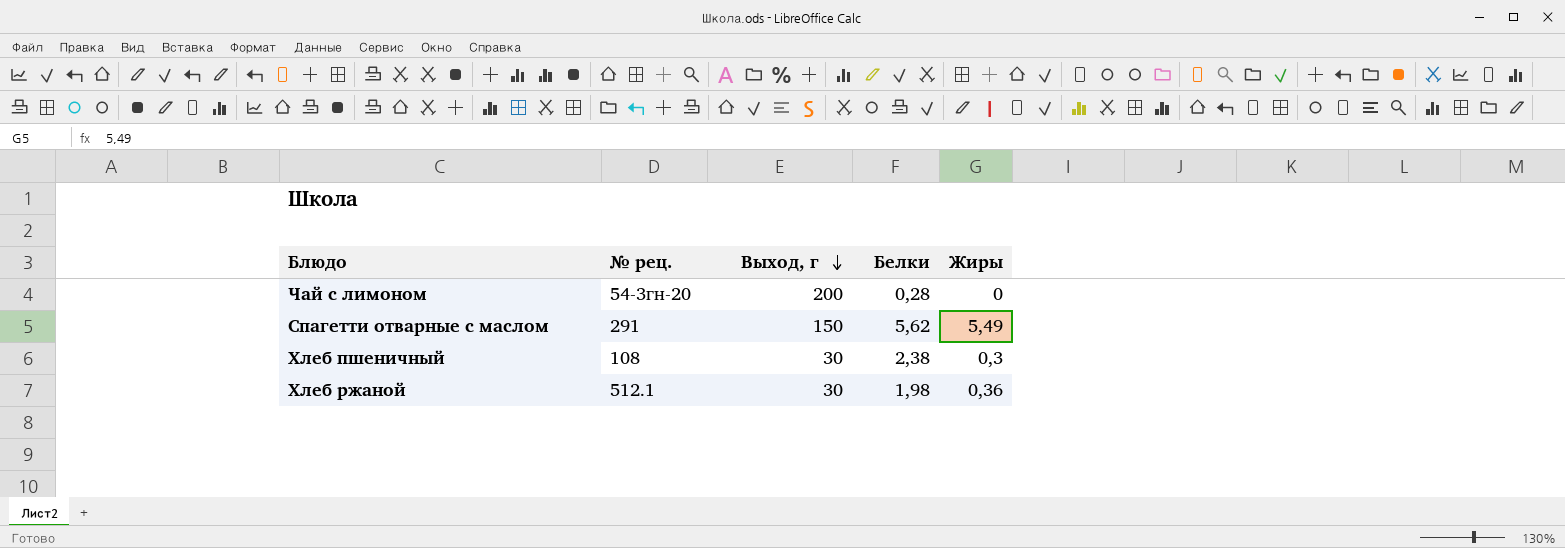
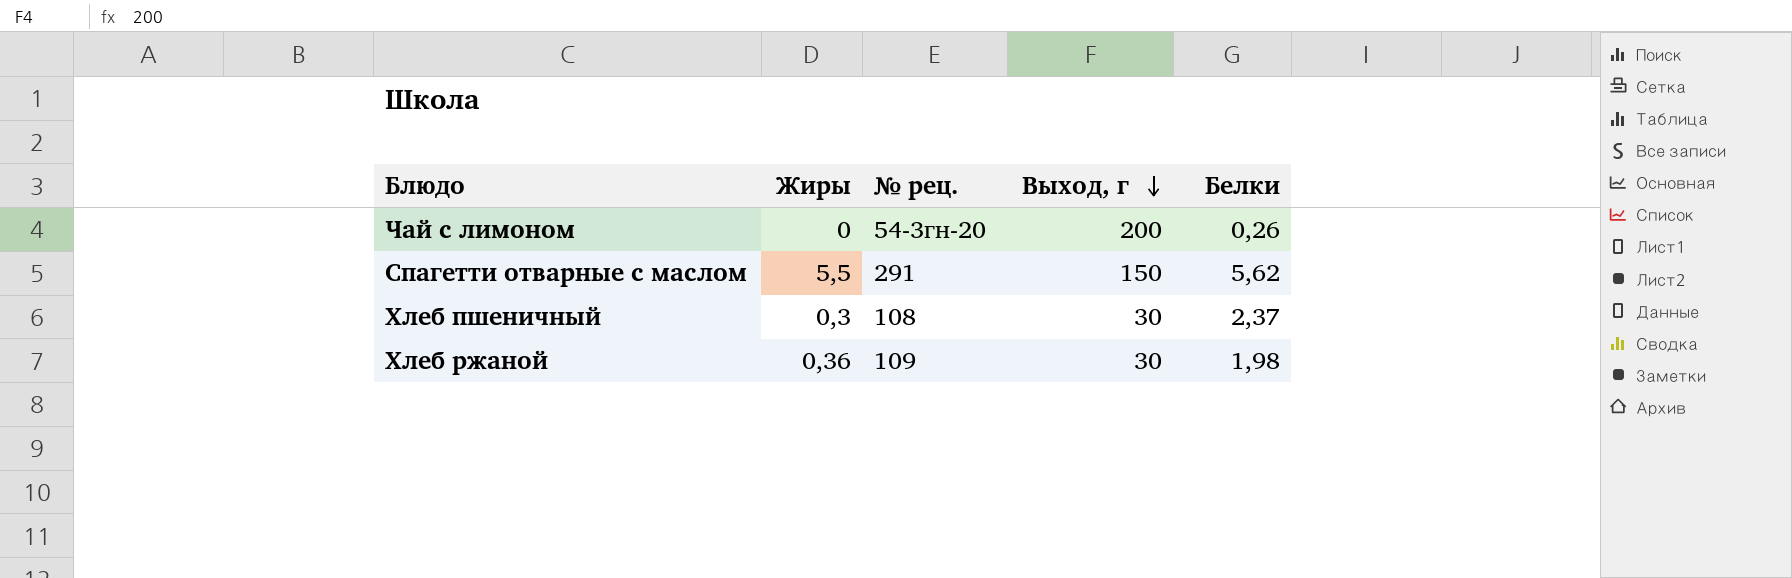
column Жиры | position: 5 -> 2
Чай с лимоном | Белки: 0,28 -> 0,26
Спагетти отварные с маслом | Жиры: 5,49 -> 5,5
Хлеб пшеничный | Белки: 2,38 -> 2,37
Хлеб ржаной | № рец.: 512.1 -> 109

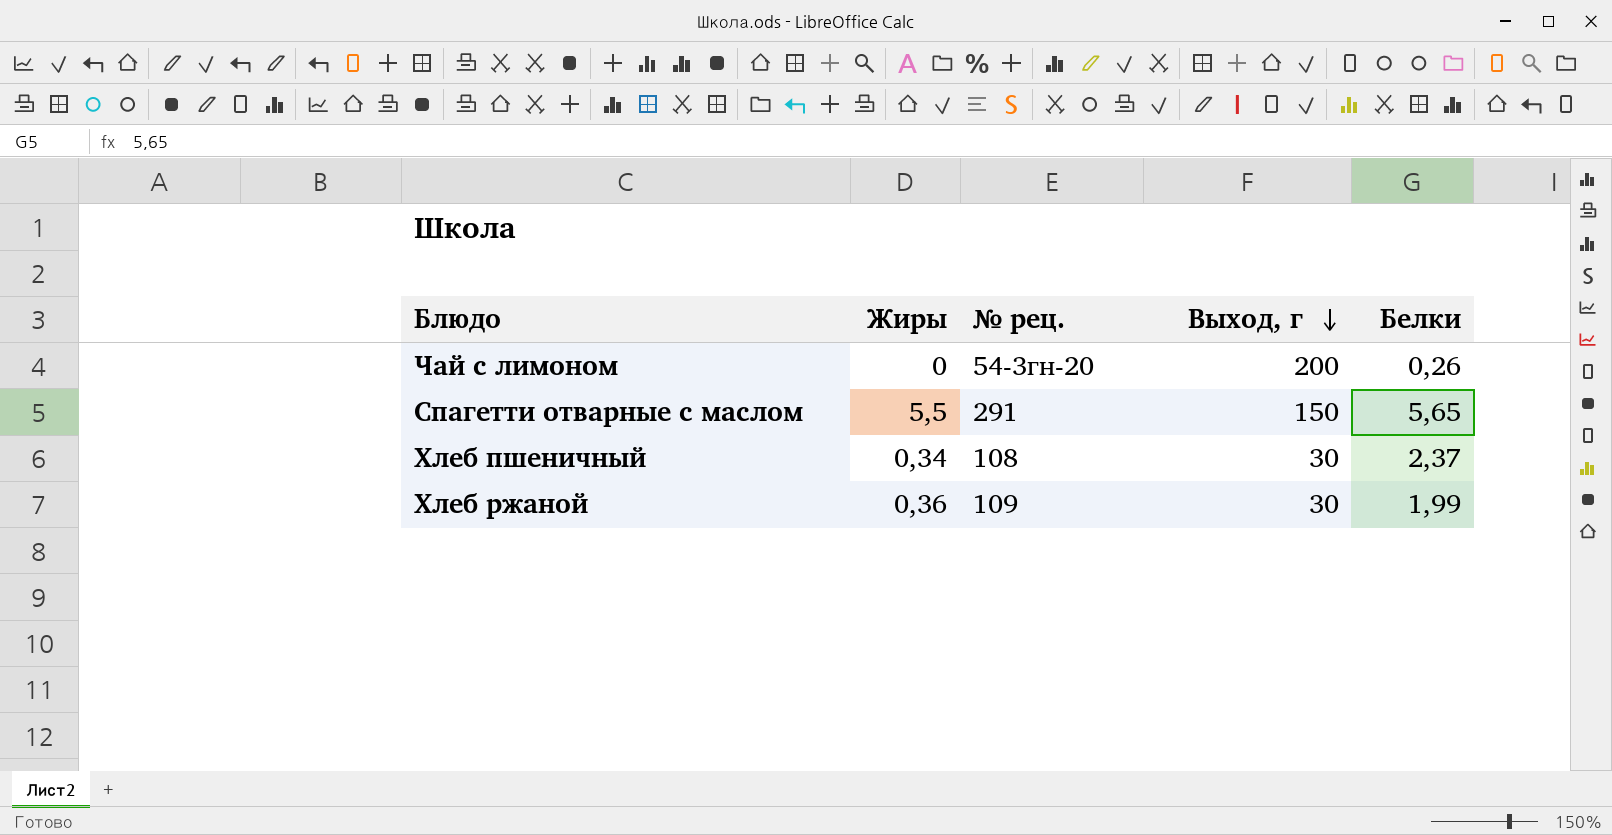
Спагетти отварные с маслом | Белки: 5,62 -> 5,65
Хлеб пшеничный | Жиры: 0,3 -> 0,34
Хлеб ржаной | Белки: 1,98 -> 1,99

